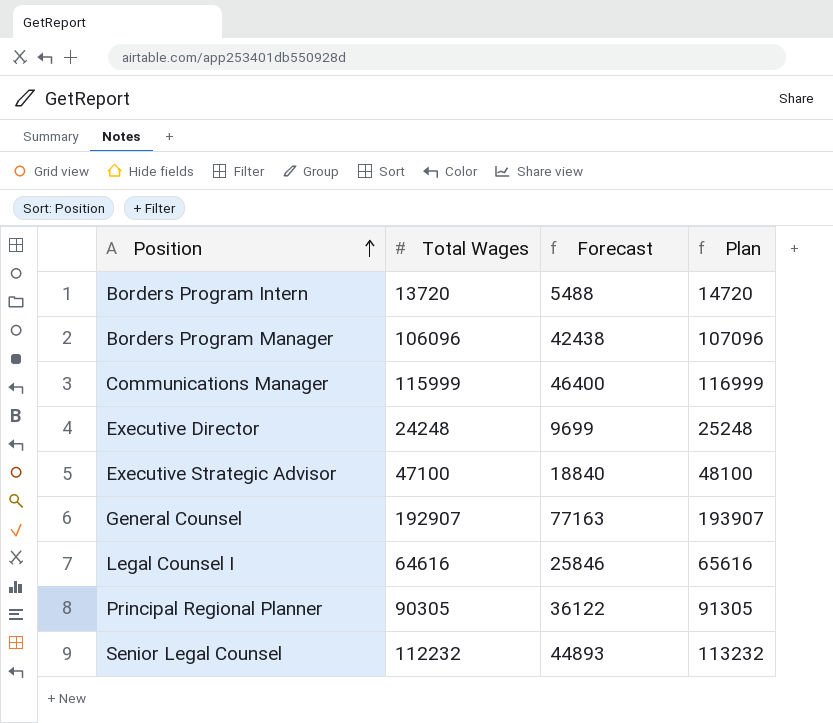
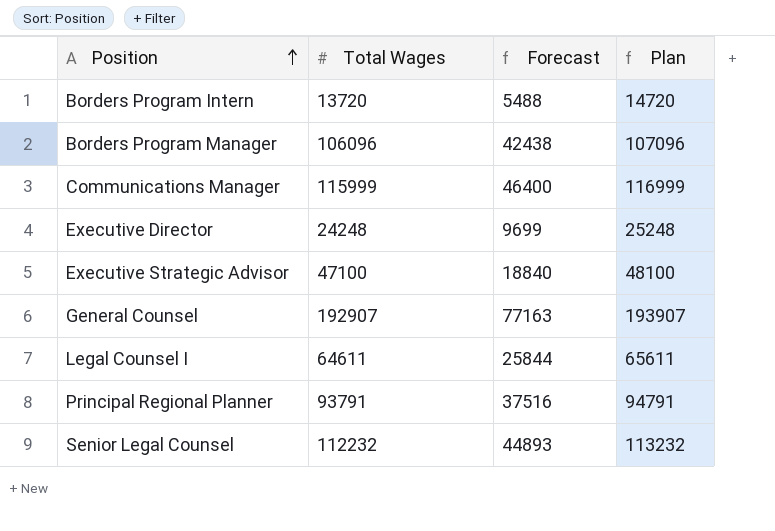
Legal Counsel I | Total Wages: 64616 -> 64611
Legal Counsel I | Forecast: 25846 -> 25844
Legal Counsel I | Plan: 65616 -> 65611
Principal Regional Planner | Total Wages: 90305 -> 93791
Principal Regional Planner | Forecast: 36122 -> 37516
Principal Regional Planner | Plan: 91305 -> 94791

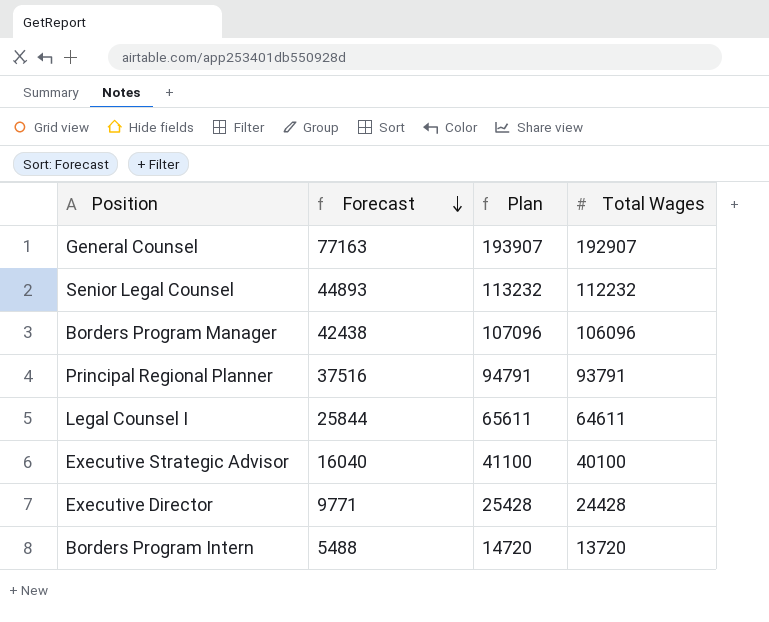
row order: Position ascending -> Forecast descending
column Total Wages | position: 2 -> 4
row Communications Manager: 115999 | 46400 | 116999 -> none
Executive Strategic Advisor | Forecast: 18840 -> 16040
Executive Strategic Advisor | Plan: 48100 -> 41100
Executive Strategic Advisor | Total Wages: 47100 -> 40100
Executive Director | Forecast: 9699 -> 9771
Executive Director | Plan: 25248 -> 25428
Executive Director | Total Wages: 24248 -> 24428

